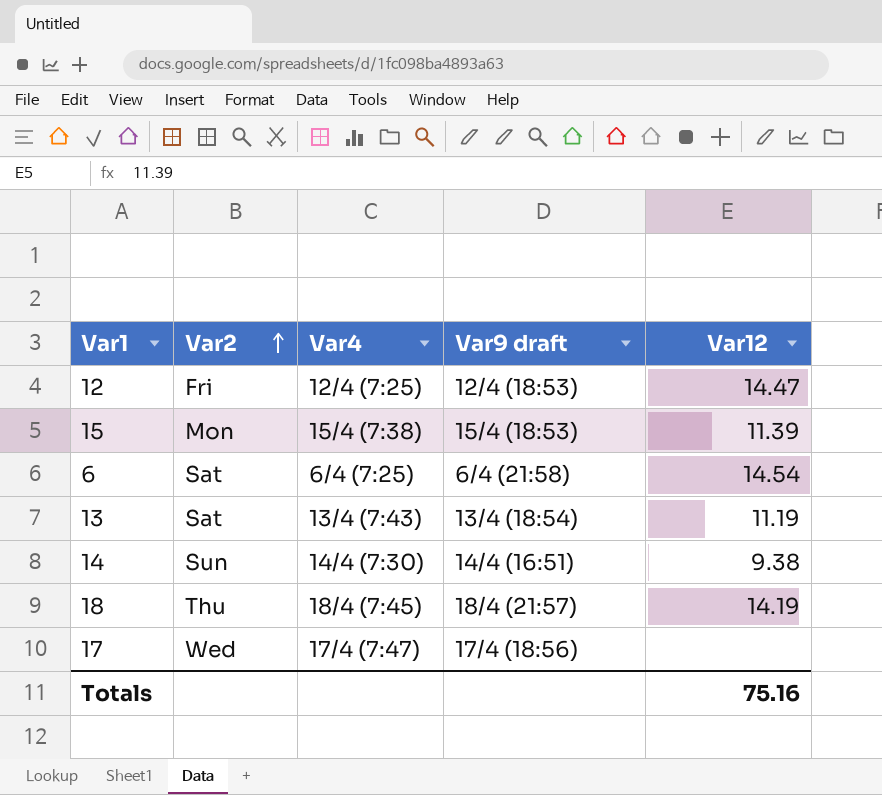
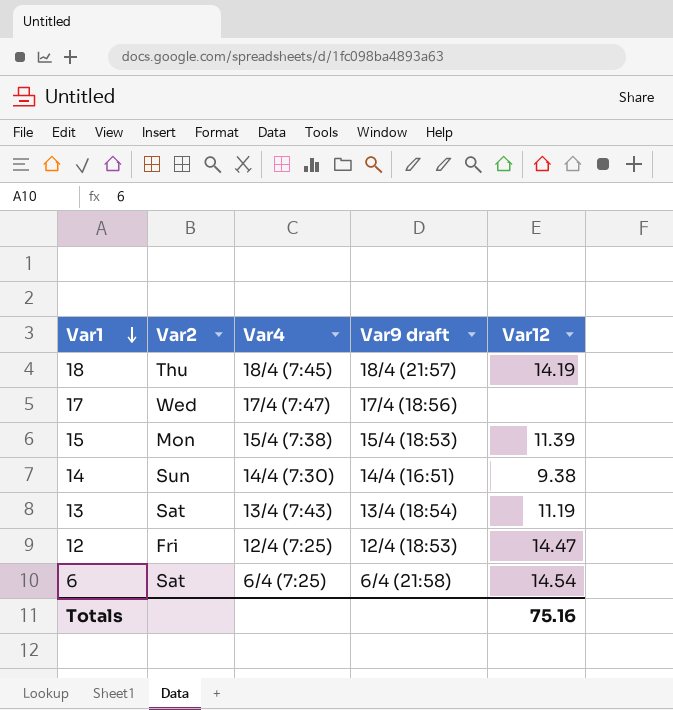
row order: Var2 ascending -> Var1 descending

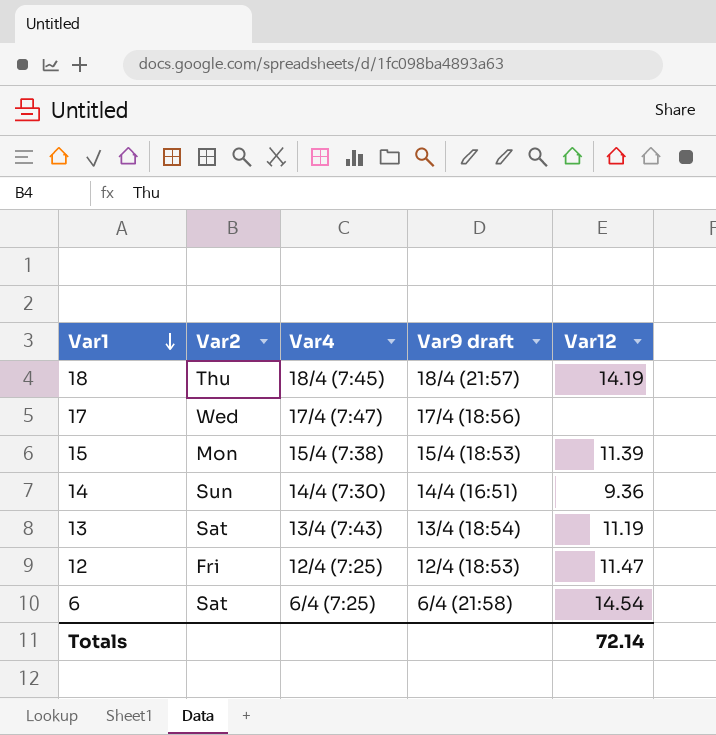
14 | Var12: 9.38 -> 9.36
12 | Var12: 14.47 -> 11.47
Totals | Var12: 75.16 -> 72.14

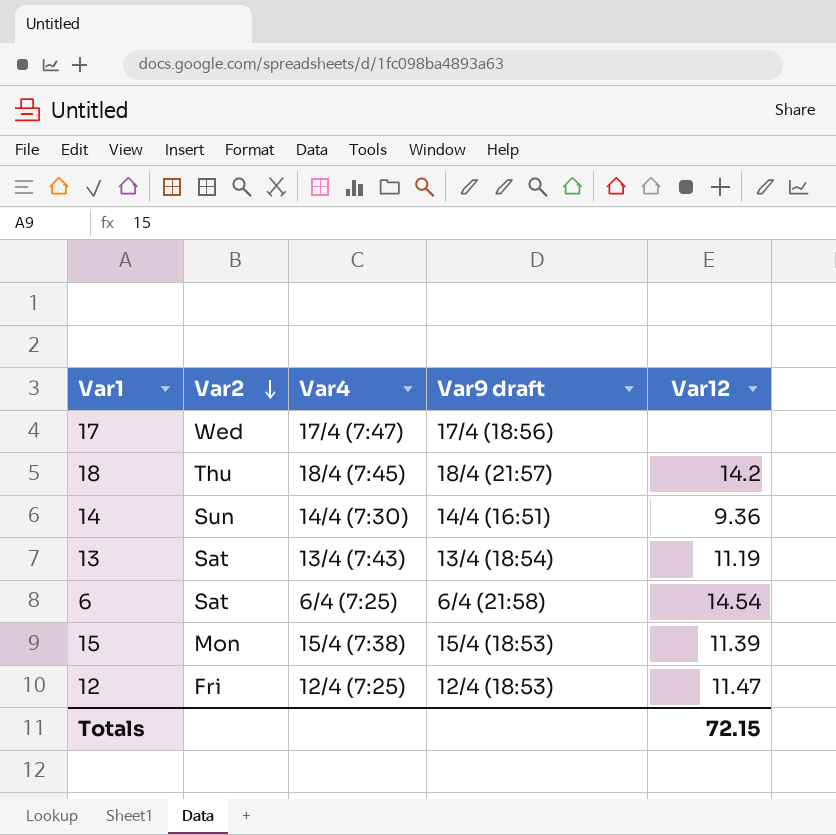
row order: Var1 descending -> Var2 descending
18 | Var12: 14.19 -> 14.2
Totals | Var12: 72.14 -> 72.15

